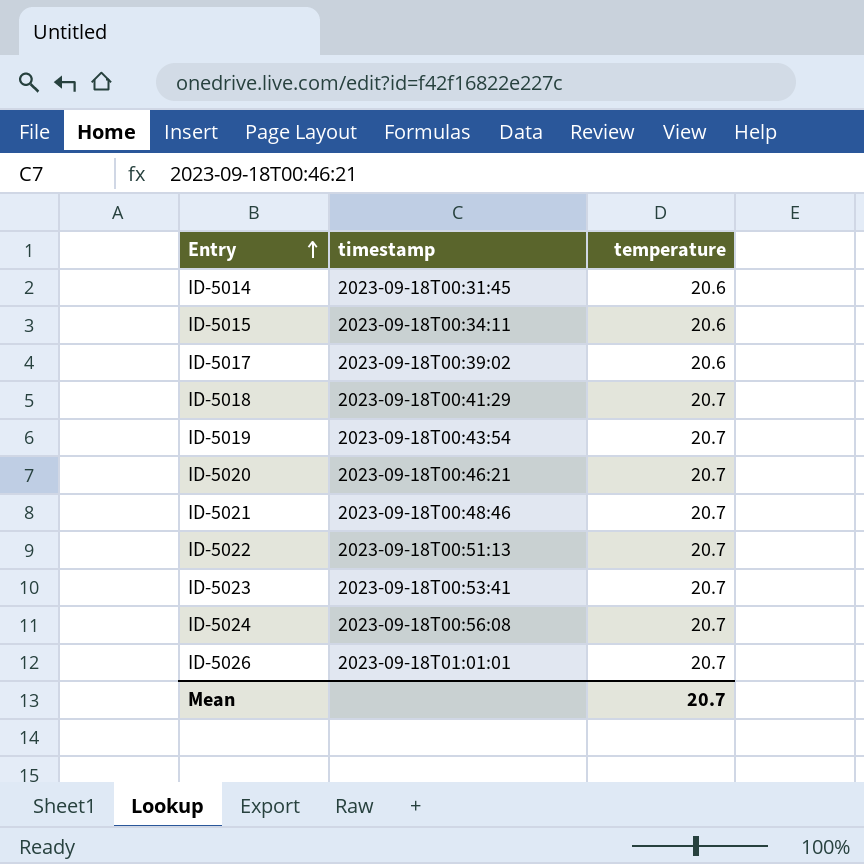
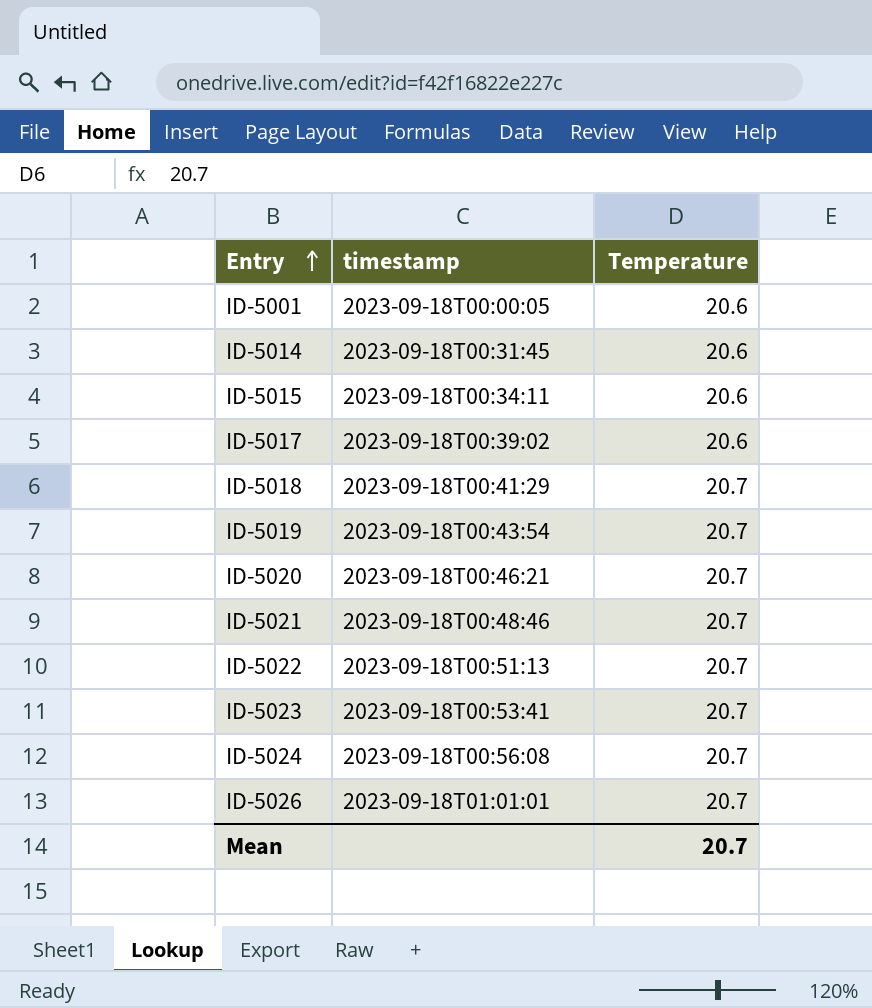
column name: temperature -> Temperature
row ID-5001: none -> 2023-09-18T00:00:05 | 20.6

